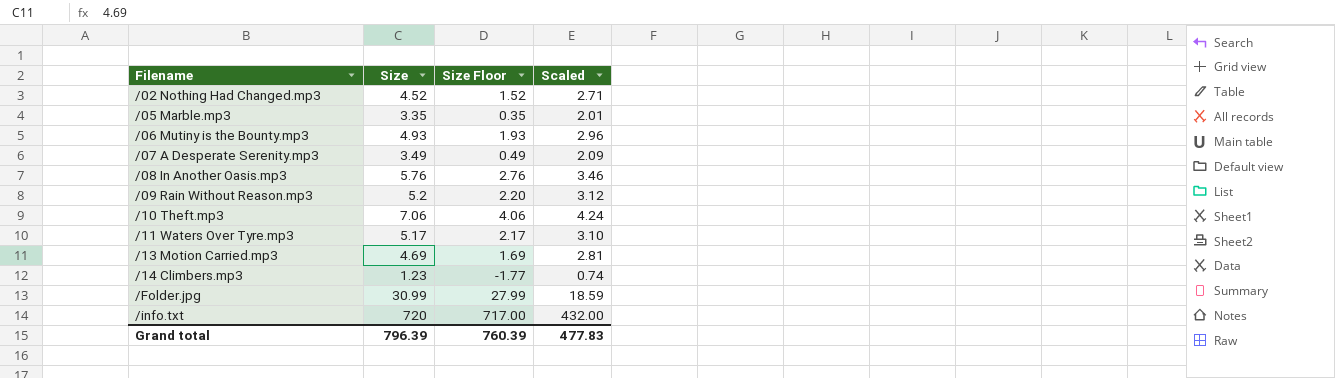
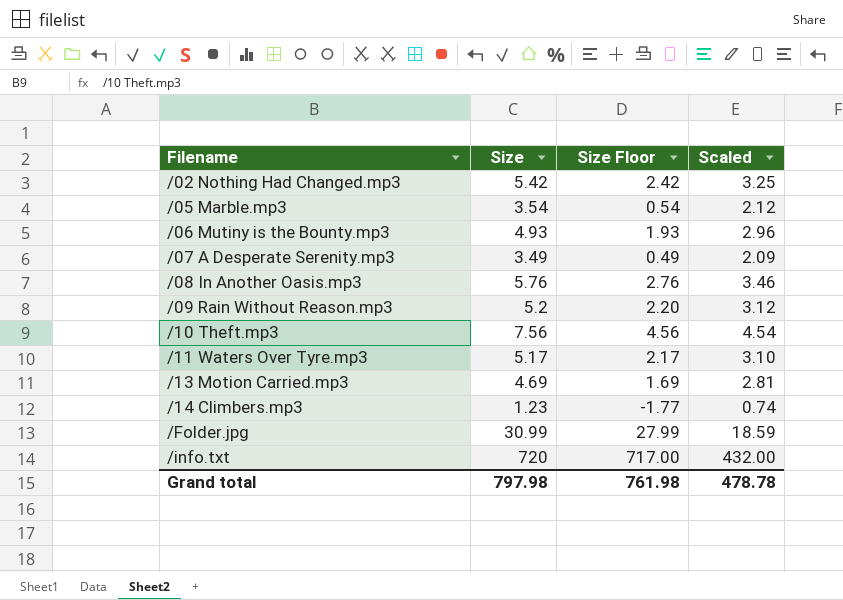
/02 Nothing Had Changed.mp3 | Size: 4.52 -> 5.42
/02 Nothing Had Changed.mp3 | Size Floor: 1.52 -> 2.42
/02 Nothing Had Changed.mp3 | Scaled: 2.71 -> 3.25
/05 Marble.mp3 | Size: 3.35 -> 3.54
/05 Marble.mp3 | Size Floor: 0.35 -> 0.54
/05 Marble.mp3 | Scaled: 2.01 -> 2.12
/10 Theft.mp3 | Size: 7.06 -> 7.56
/10 Theft.mp3 | Size Floor: 4.06 -> 4.56
/10 Theft.mp3 | Scaled: 4.24 -> 4.54
Grand total | Size: 796.39 -> 797.98
Grand total | Size Floor: 760.39 -> 761.98
Grand total | Scaled: 477.83 -> 478.78

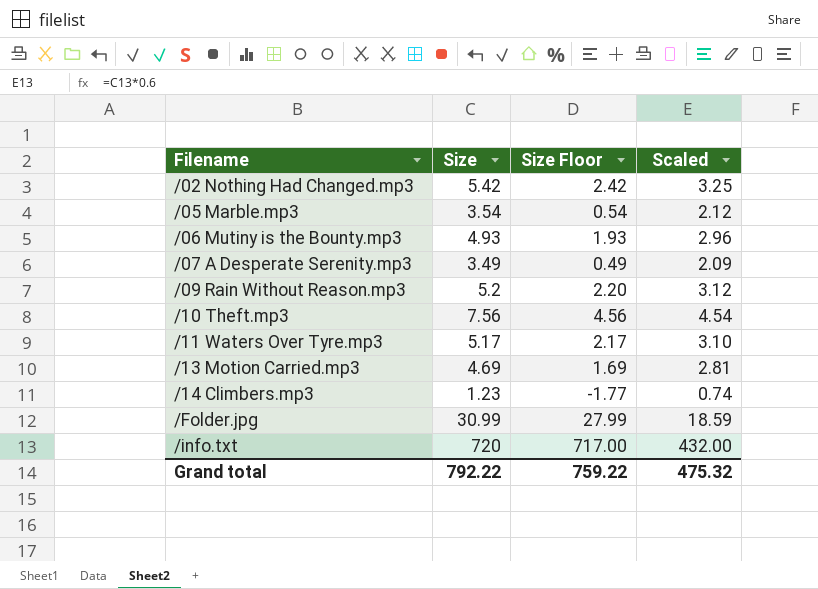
row /08 In Another Oasis.mp3: 5.76 | 2.76 | 3.46 -> none
Grand total | Size: 797.98 -> 792.22
Grand total | Size Floor: 761.98 -> 759.22
Grand total | Scaled: 478.78 -> 475.32

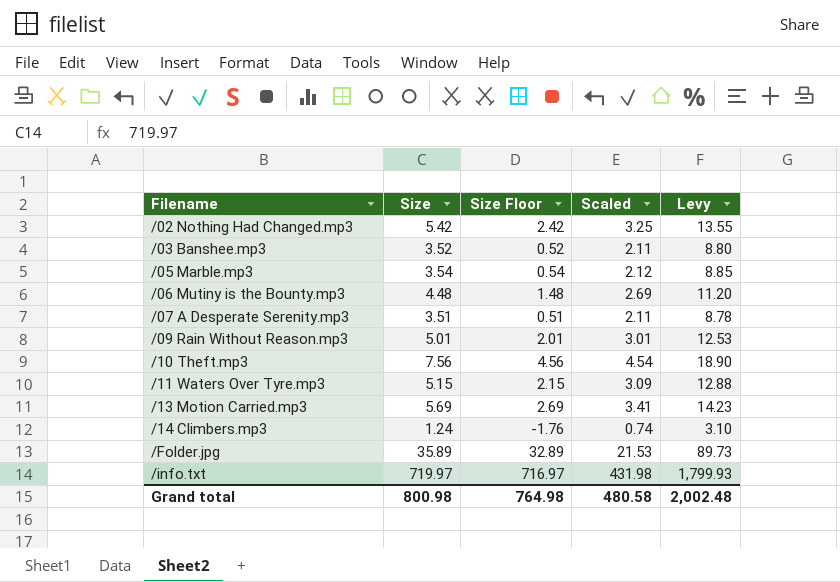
column Levy | formula: none -> [Size] * 2.5
row /03 Banshee.mp3: none -> 3.52 | 0.52 | 2.11 | 8.80
/06 Mutiny is the Bounty.mp3 | Size: 4.93 -> 4.48
/06 Mutiny is the Bounty.mp3 | Size Floor: 1.93 -> 1.48
/06 Mutiny is the Bounty.mp3 | Scaled: 2.96 -> 2.69
/07 A Desperate Serenity.mp3 | Size: 3.49 -> 3.51
/07 A Desperate Serenity.mp3 | Size Floor: 0.49 -> 0.51
/07 A Desperate Serenity.mp3 | Scaled: 2.09 -> 2.11
/09 Rain Without Reason.mp3 | Size: 5.2 -> 5.01
/09 Rain Without Reason.mp3 | Size Floor: 2.20 -> 2.01
/09 Rain Without Reason.mp3 | Scaled: 3.12 -> 3.01
/11 Waters Over Tyre.mp3 | Size: 5.17 -> 5.15
/11 Waters Over Tyre.mp3 | Size Floor: 2.17 -> 2.15
/11 Waters Over Tyre.mp3 | Scaled: 3.10 -> 3.09
/13 Motion Carried.mp3 | Size: 4.69 -> 5.69
/13 Motion Carried.mp3 | Size Floor: 1.69 -> 2.69
/13 Motion Carried.mp3 | Scaled: 2.81 -> 3.41
/14 Climbers.mp3 | Size: 1.23 -> 1.24
/14 Climbers.mp3 | Size Floor: -1.77 -> -1.76
/Folder.jpg | Size: 30.99 -> 35.89
/Folder.jpg | Size Floor: 27.99 -> 32.89
/Folder.jpg | Scaled: 18.59 -> 21.53
/info.txt | Size: 720 -> 719.97
/info.txt | Size Floor: 717.00 -> 716.97
/info.txt | Scaled: 432.00 -> 431.98
Grand total | Size: 792.22 -> 800.98
Grand total | Size Floor: 759.22 -> 764.98
Grand total | Scaled: 475.32 -> 480.58

